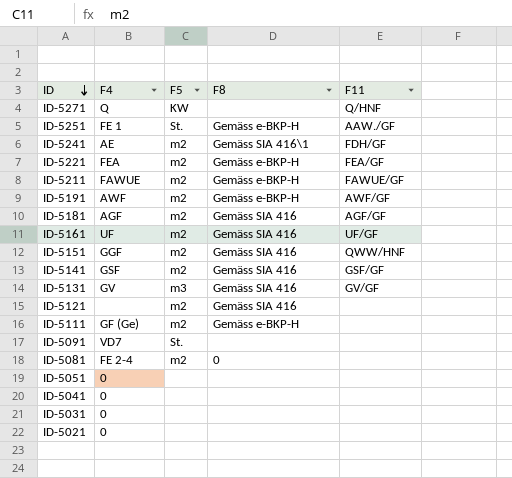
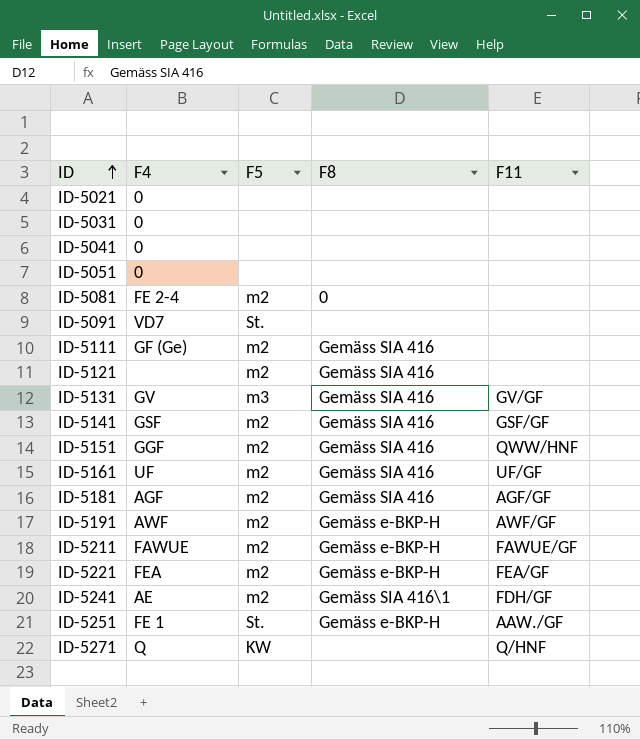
row order: ID descending -> ID ascending
ID-5111 | F8: Gemäss e-BKP-H -> Gemäss SIA 416

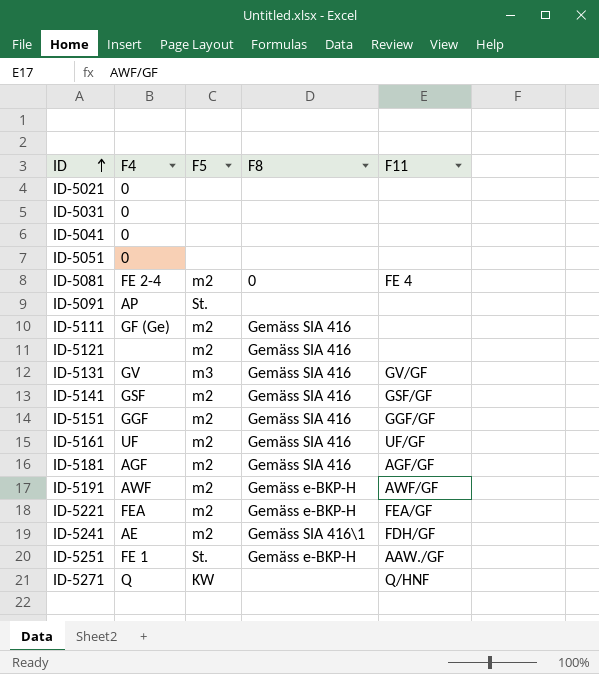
row ID-5211: FAWUE | m2 | Gemäss e-BKP-H | FAWUE/GF -> none
ID-5081 | F11: none -> FE 4
ID-5091 | F4: VD7 -> AP
ID-5151 | F11: QWW/HNF -> GGF/GF

